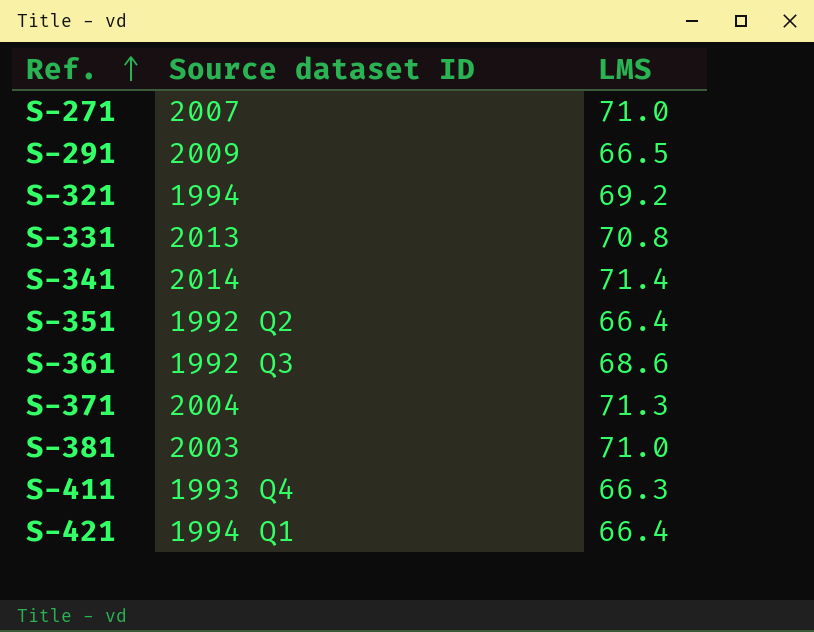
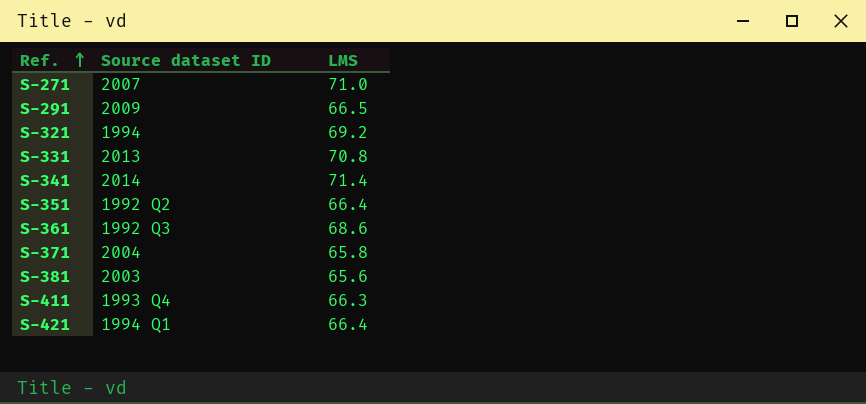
S-371 | LMS: 71.3 -> 65.8
S-381 | LMS: 71.0 -> 65.6

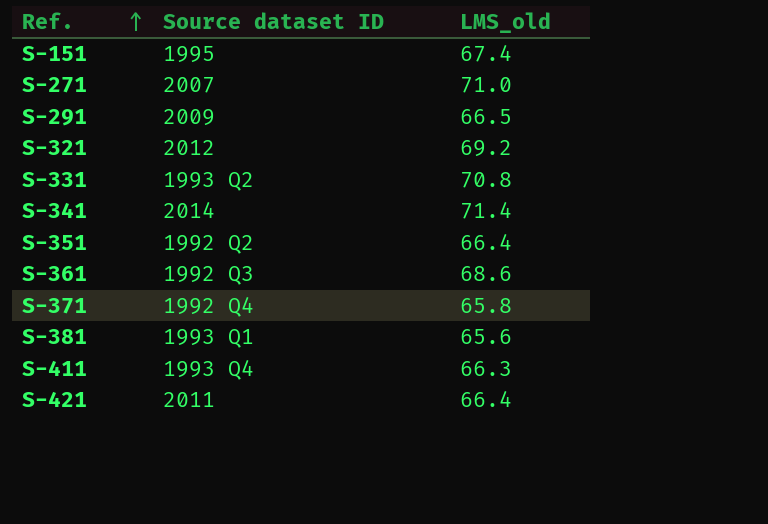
column name: LMS -> LMS_old
row S-151: none -> 1995 | 67.4
S-321 | Source dataset ID: 1994 -> 2012
S-331 | Source dataset ID: 2013 -> 1993 Q2
S-371 | Source dataset ID: 2004 -> 1992 Q4
S-381 | Source dataset ID: 2003 -> 1993 Q1
S-421 | Source dataset ID: 1994 Q1 -> 2011

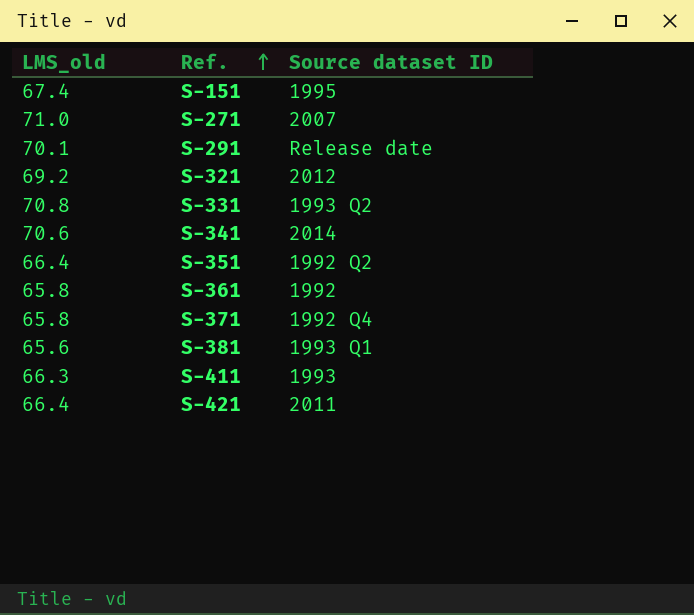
column LMS_old | position: 3 -> 1
S-291 | LMS_old: 66.5 -> 70.1
S-291 | Source dataset ID: 2009 -> Release date
S-341 | LMS_old: 71.4 -> 70.6
S-361 | LMS_old: 68.6 -> 65.8
S-361 | Source dataset ID: 1992 Q3 -> 1992
S-411 | Source dataset ID: 1993 Q4 -> 1993

